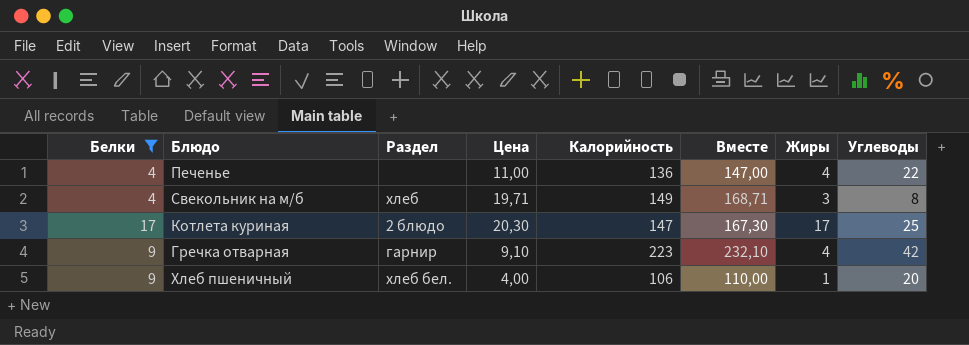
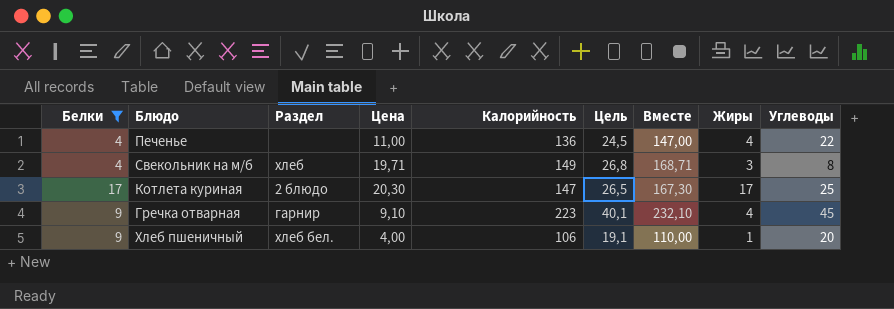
column Цель | formula: none -> [Калорийность] * 0,18
Гречка отварная | Углеводы: 42 -> 45

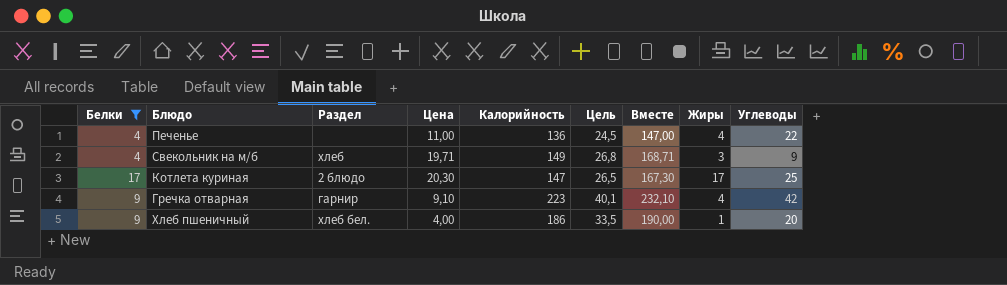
Свекольник на м/б | Углеводы: 8 -> 9
Гречка отварная | Углеводы: 45 -> 42
Хлеб пшеничный | Калорийность: 106 -> 186
Хлеб пшеничный | Цель: 19,1 -> 33,5
Хлеб пшеничный | Вместе: 110,00 -> 190,00

